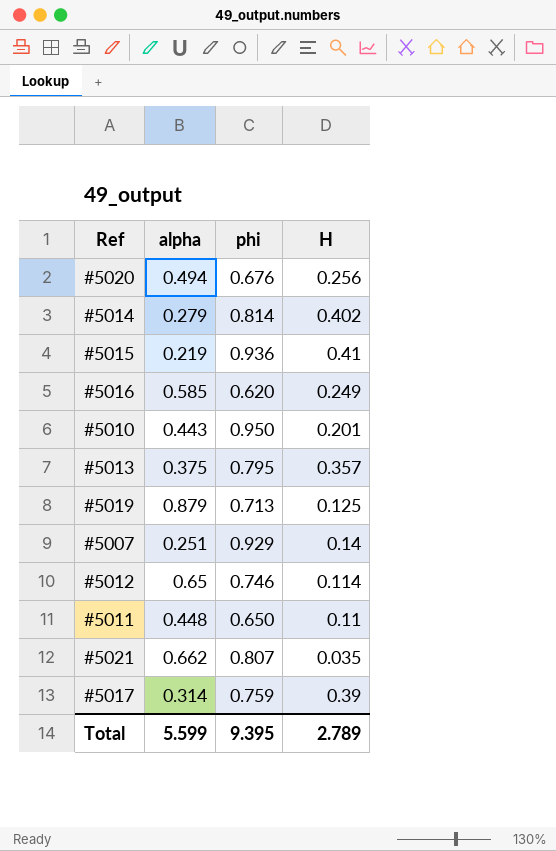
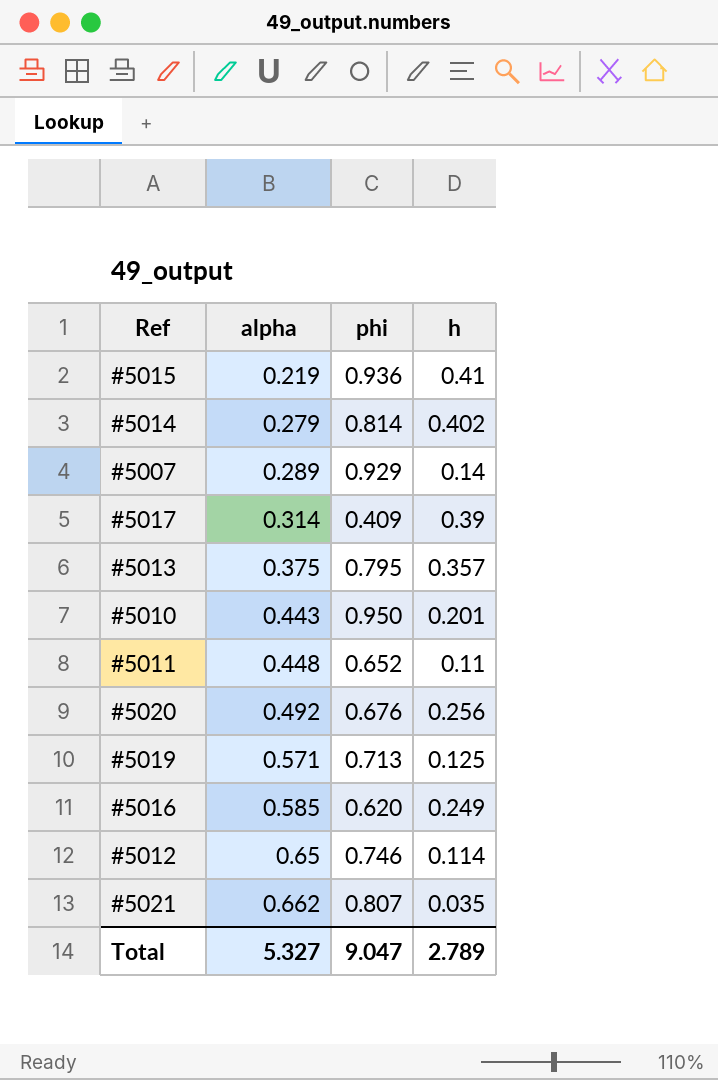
row order: none -> alpha ascending
column name: H -> h
#5007 | alpha: 0.251 -> 0.289
#5017 | phi: 0.759 -> 0.409
#5011 | phi: 0.650 -> 0.652
#5020 | alpha: 0.494 -> 0.492
#5019 | alpha: 0.879 -> 0.571
Total | alpha: 5.599 -> 5.327
Total | phi: 9.395 -> 9.047

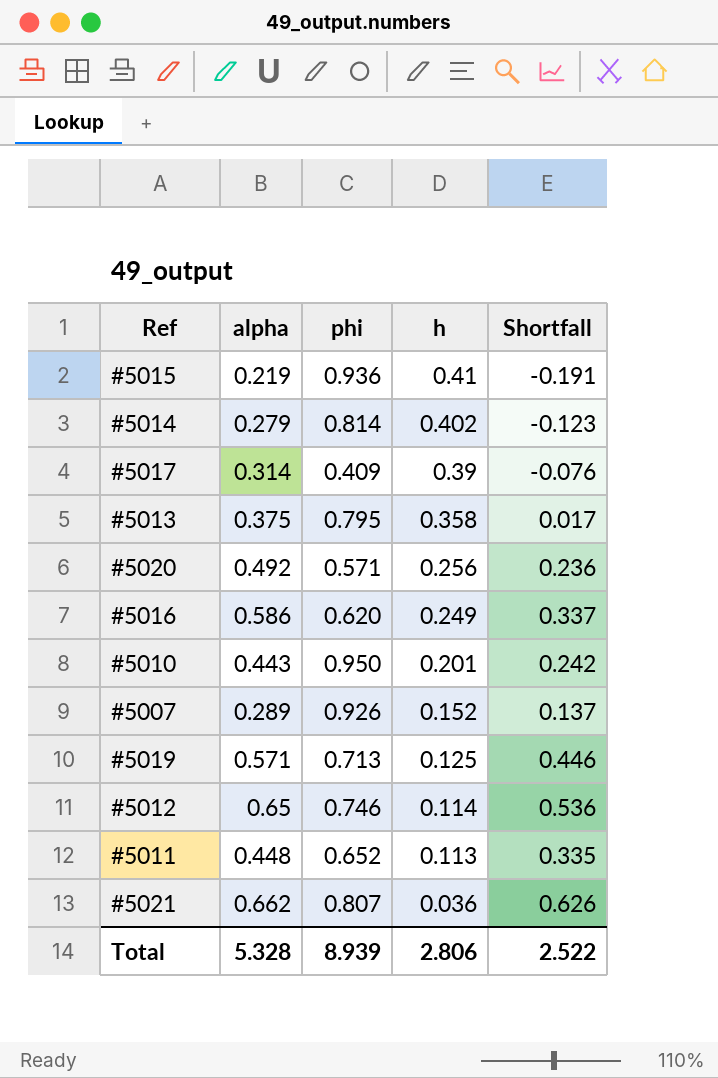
row order: alpha ascending -> h descending
column Shortfall | formula: none -> [alpha] - [h]
#5013 | h: 0.357 -> 0.358
#5020 | phi: 0.676 -> 0.571
#5016 | alpha: 0.585 -> 0.586
#5007 | phi: 0.929 -> 0.926
#5007 | h: 0.14 -> 0.152
#5011 | h: 0.11 -> 0.113
#5021 | h: 0.035 -> 0.036
Total | alpha: 5.327 -> 5.328
Total | phi: 9.047 -> 8.939
Total | h: 2.789 -> 2.806

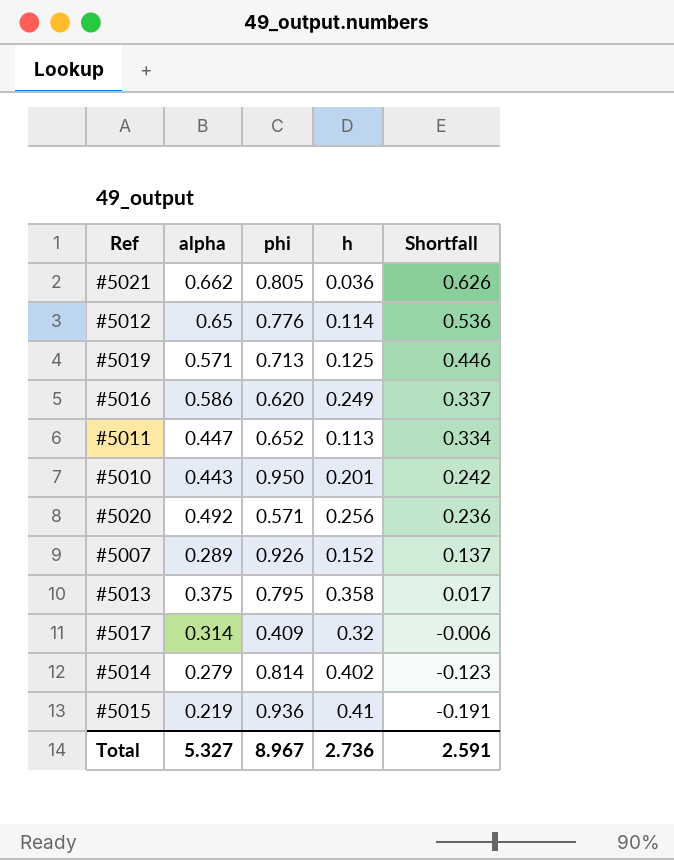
row order: h descending -> Shortfall descending
#5021 | phi: 0.807 -> 0.805
#5012 | phi: 0.746 -> 0.776
#5011 | alpha: 0.448 -> 0.447
#5011 | Shortfall: 0.335 -> 0.334
#5017 | h: 0.39 -> 0.32
#5017 | Shortfall: -0.076 -> -0.006
Total | alpha: 5.328 -> 5.327
Total | phi: 8.939 -> 8.967
Total | h: 2.806 -> 2.736
Total | Shortfall: 2.522 -> 2.591

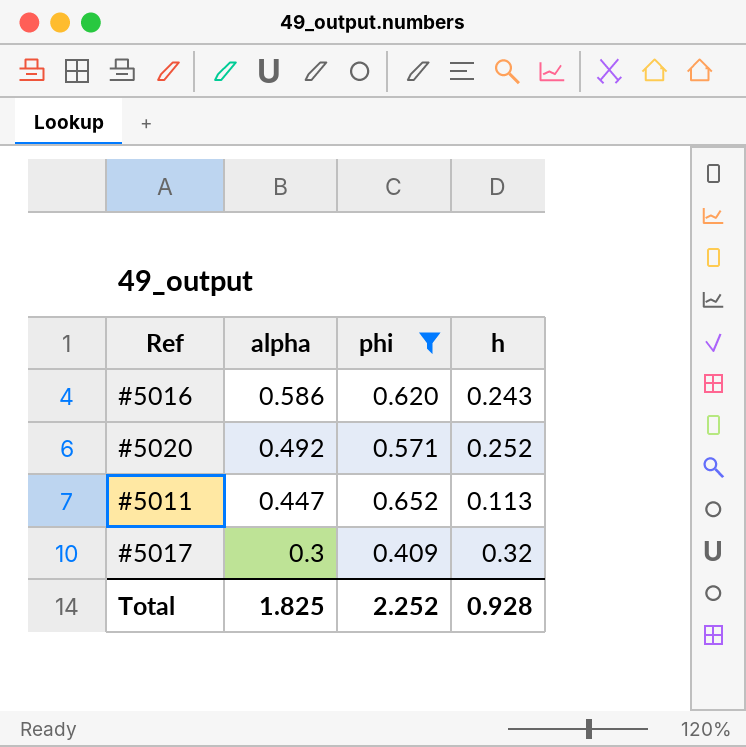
filter: none -> phi <= 0.652
row order: Shortfall descending -> alpha descending
column Shortfall | formula: [alpha] - [h] -> none
#5016 | h: 0.249 -> 0.243
#5020 | h: 0.256 -> 0.252
#5017 | alpha: 0.314 -> 0.3
Total | alpha: 5.327 -> 1.825
Total | phi: 8.967 -> 2.252
Total | h: 2.736 -> 0.928

